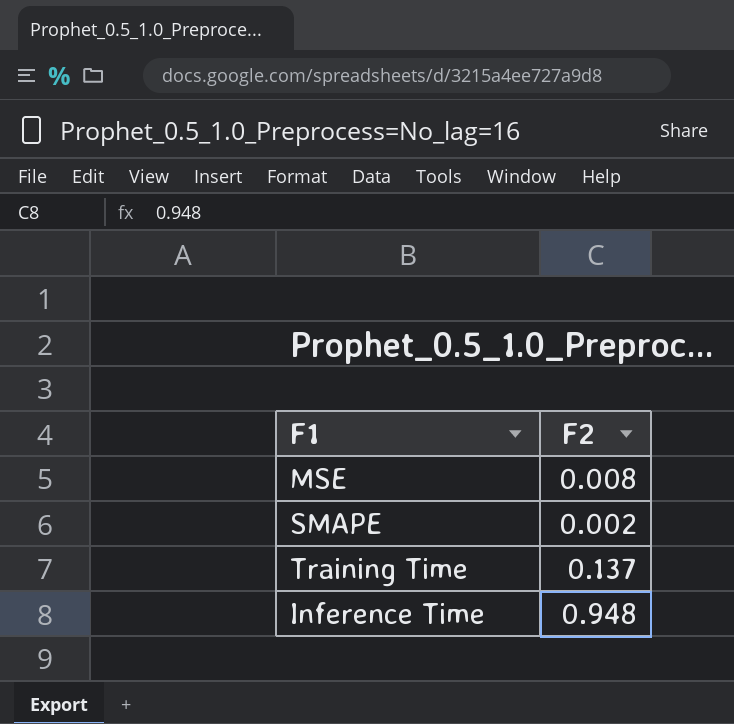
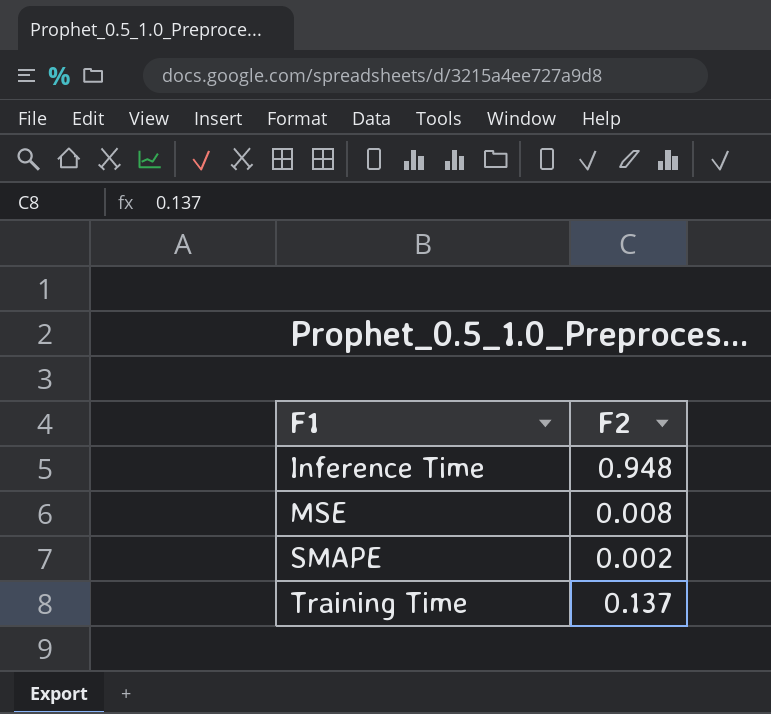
row order: none -> F1 ascending

